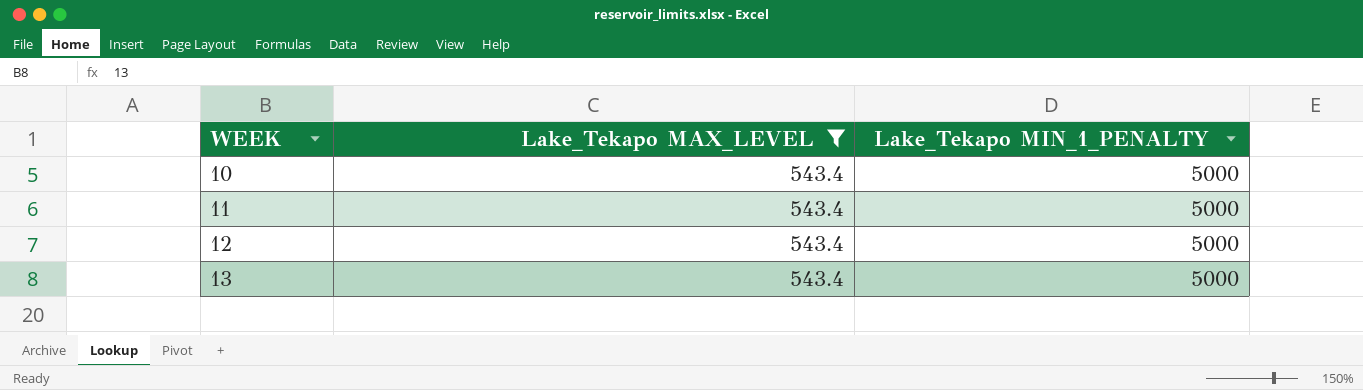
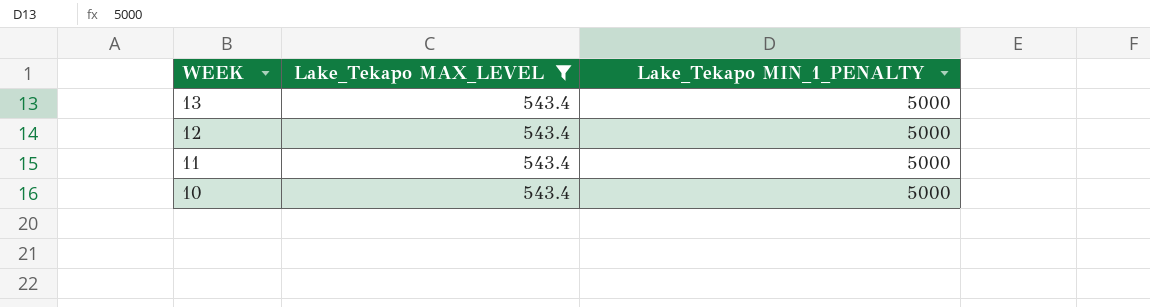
row order: WEEK ascending -> WEEK descending

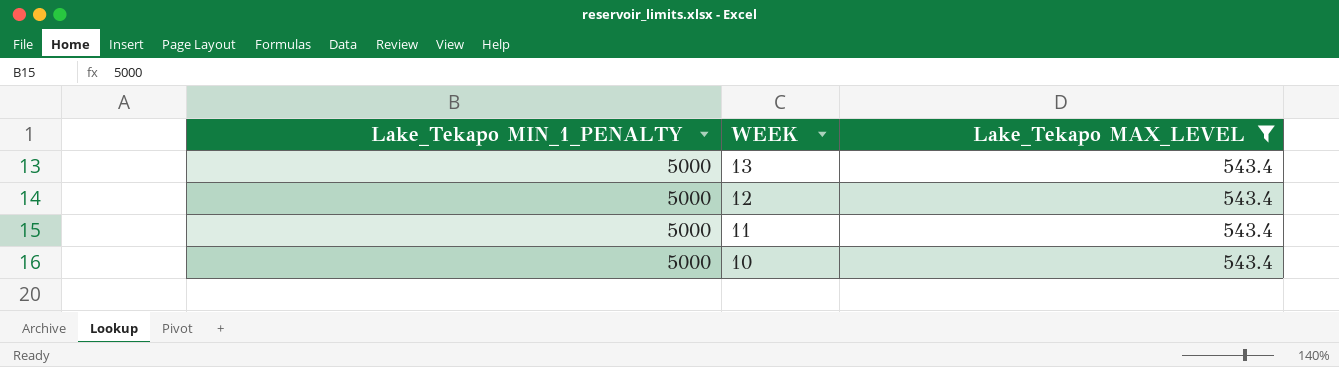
column Lake_Tekapo MIN_1_PENALTY | position: 3 -> 1

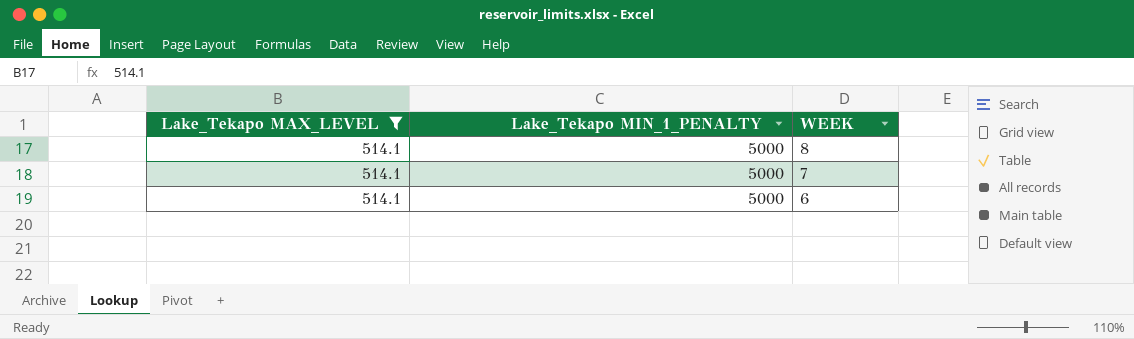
filter: Lake_Tekapo MAX_LEVEL = 543.4 -> Lake_Tekapo MAX_LEVEL = 514.1
column Lake_Tekapo MAX_LEVEL | position: 3 -> 1

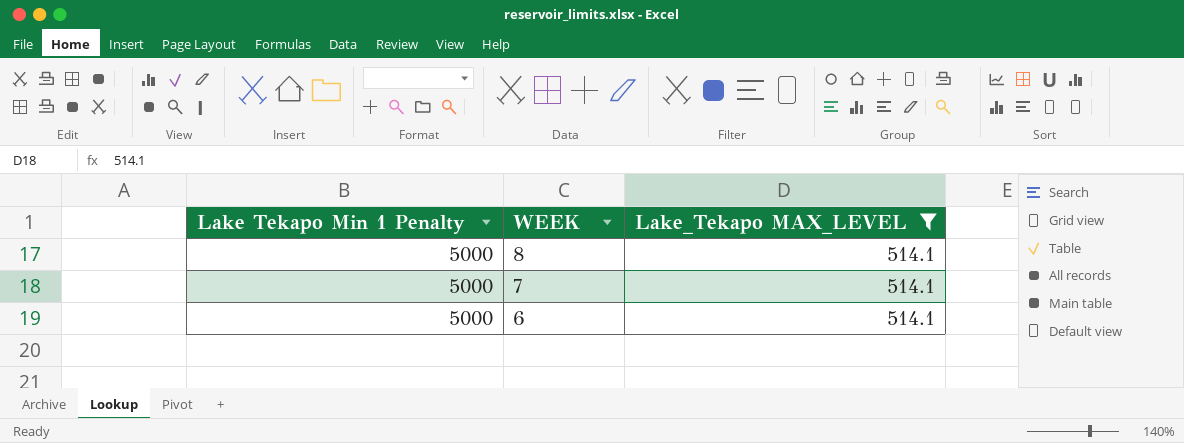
column name: Lake_Tekapo MIN_1_PENALTY -> Lake Tekapo Min 1 Penalty
column Lake_Tekapo MAX_LEVEL | position: 1 -> 3

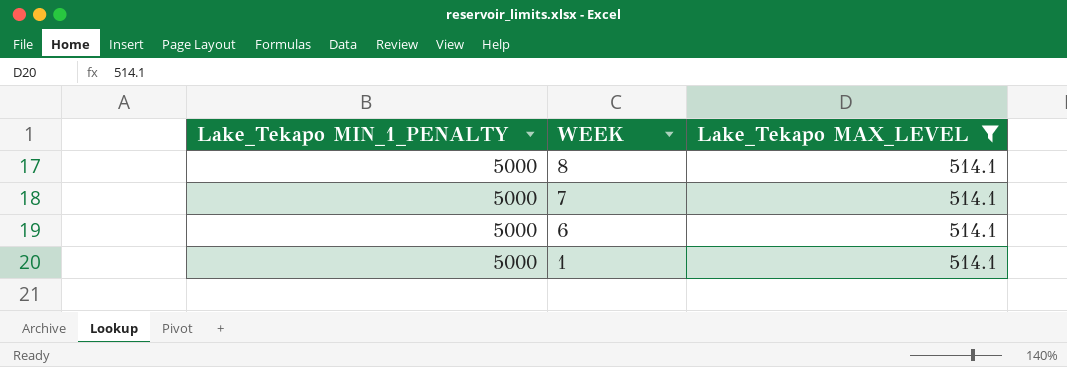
column name: Lake Tekapo Min 1 Penalty -> Lake_Tekapo MIN_1_PENALTY
row 1: none -> 5000 | 514.1

